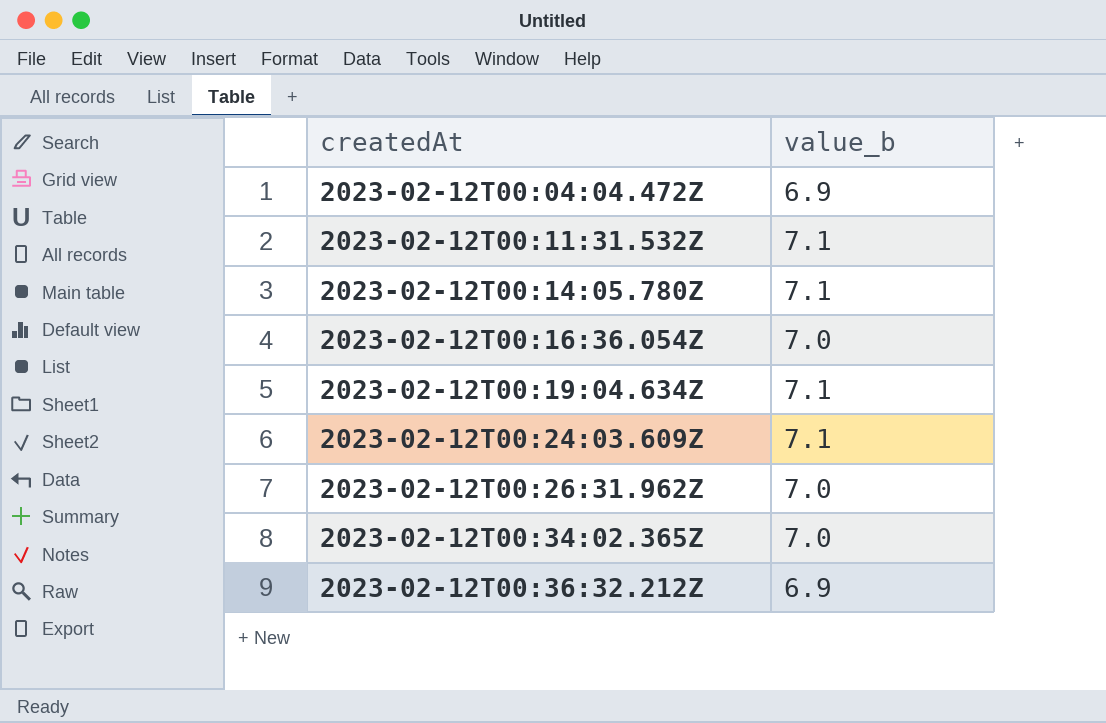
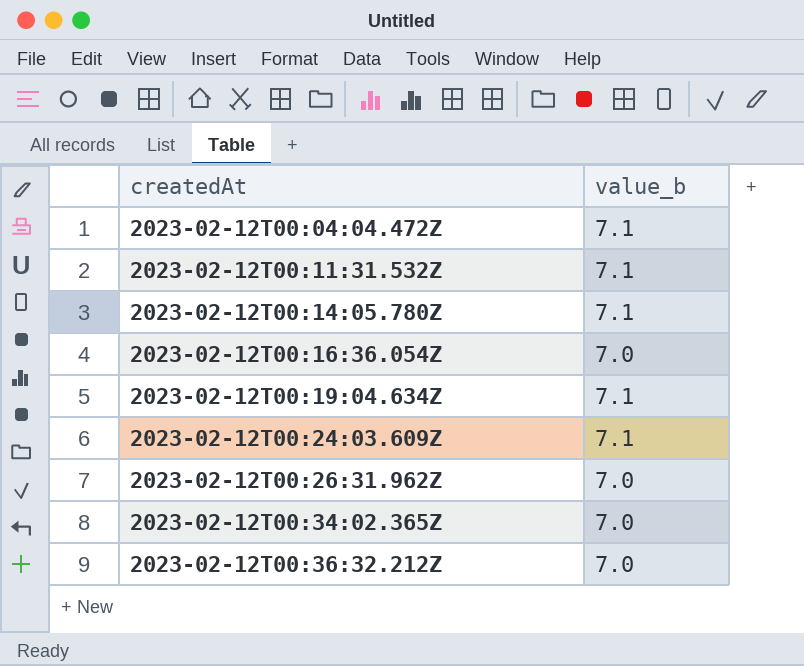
2023-02-12T00:04:04.472Z | value_b: 6.9 -> 7.1
2023-02-12T00:36:32.212Z | value_b: 6.9 -> 7.0

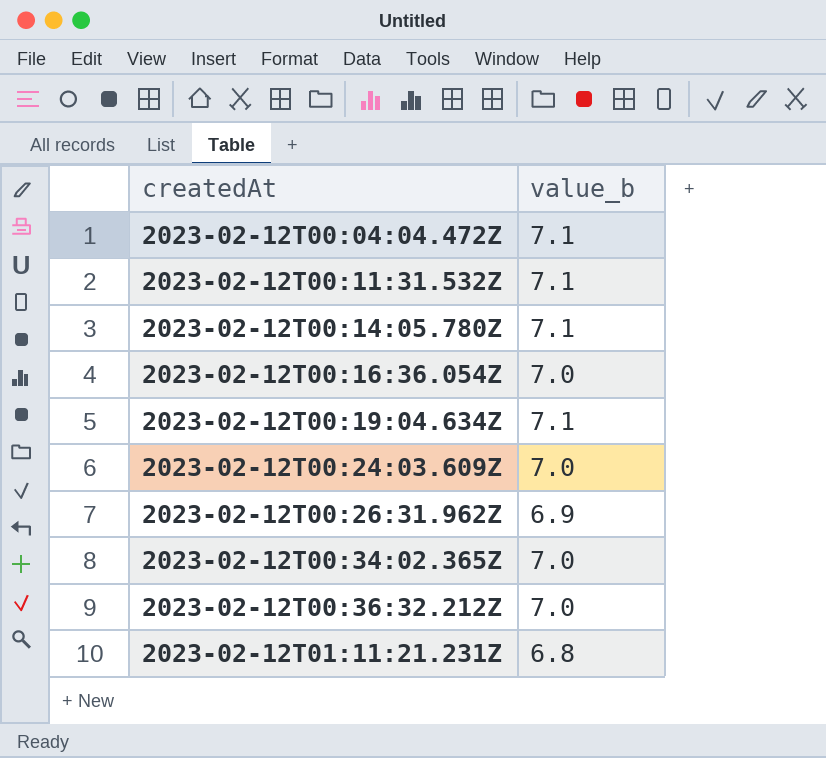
2023-02-12T00:24:03.609Z | value_b: 7.1 -> 7.0
2023-02-12T00:26:31.962Z | value_b: 7.0 -> 6.9
row 2023-02-12T01:11:21.231Z: none -> 6.8

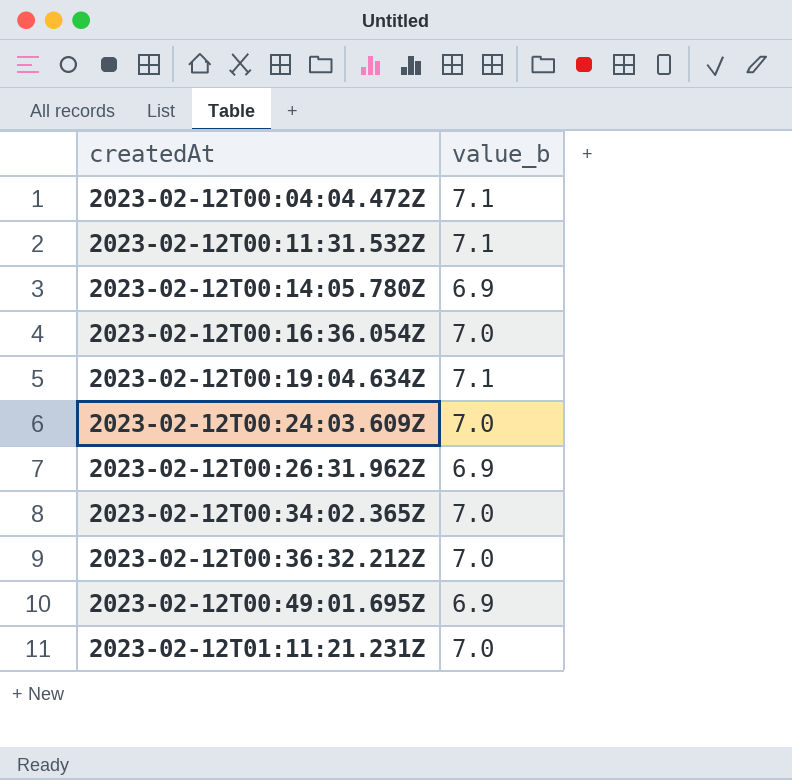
2023-02-12T00:14:05.780Z | value_b: 7.1 -> 6.9
row 2023-02-12T00:49:01.695Z: none -> 6.9
2023-02-12T01:11:21.231Z | value_b: 6.8 -> 7.0

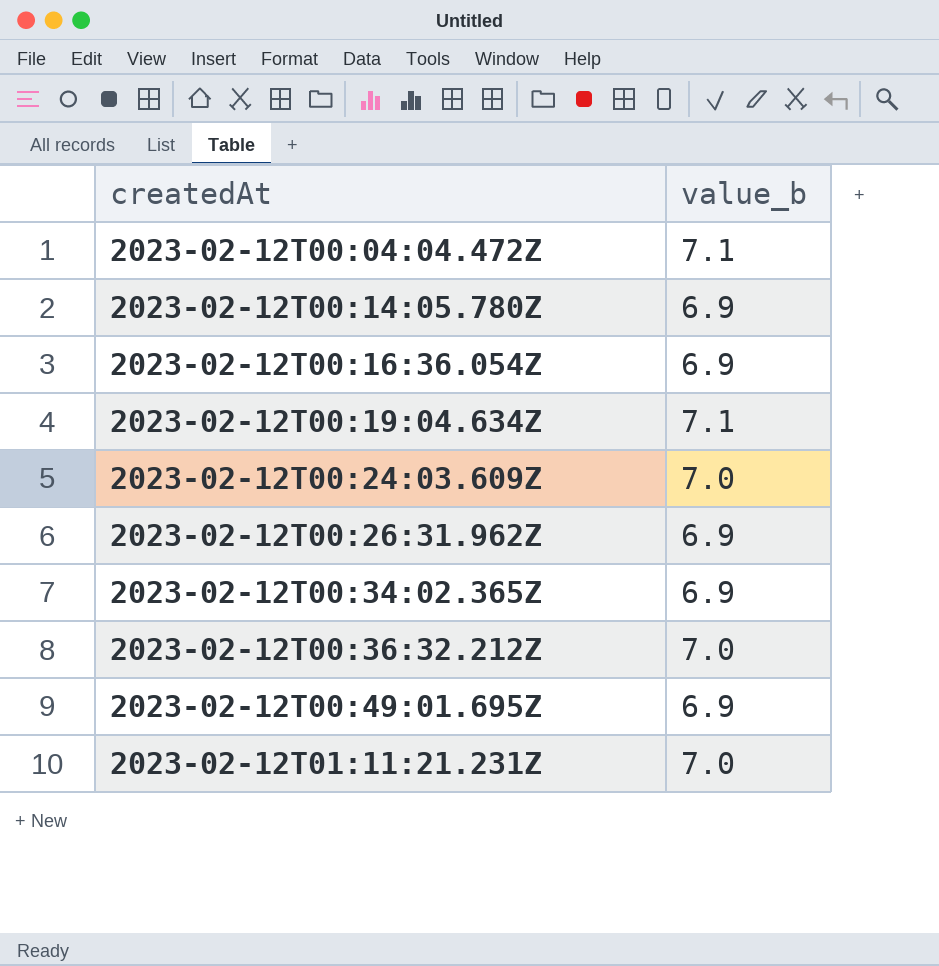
row 2023-02-12T00:11:31.532Z: 7.1 -> none
2023-02-12T00:16:36.054Z | value_b: 7.0 -> 6.9
2023-02-12T00:34:02.365Z | value_b: 7.0 -> 6.9

